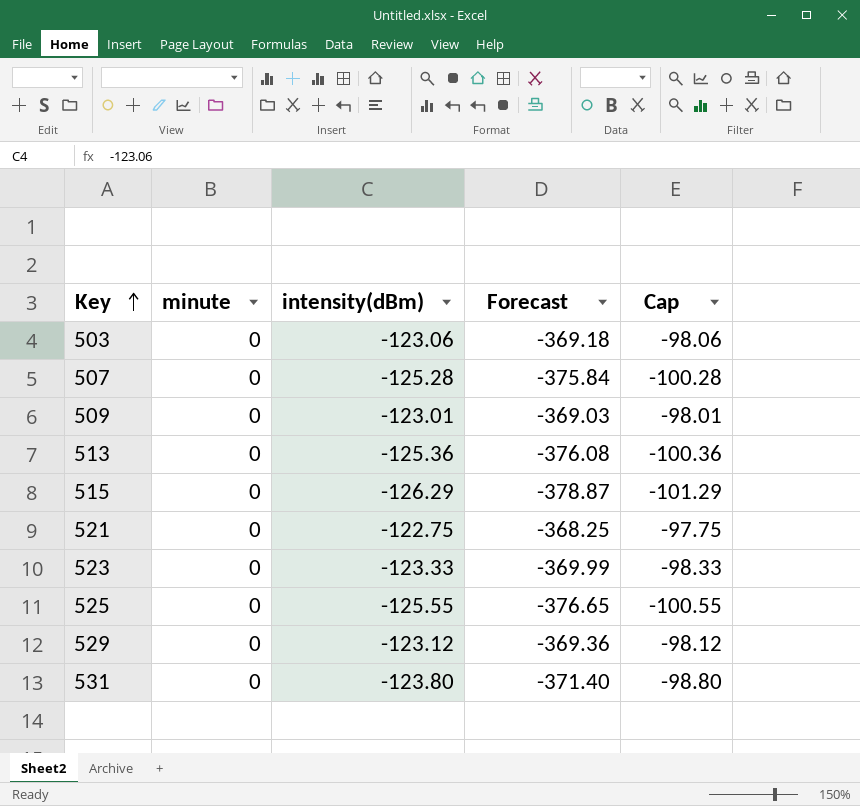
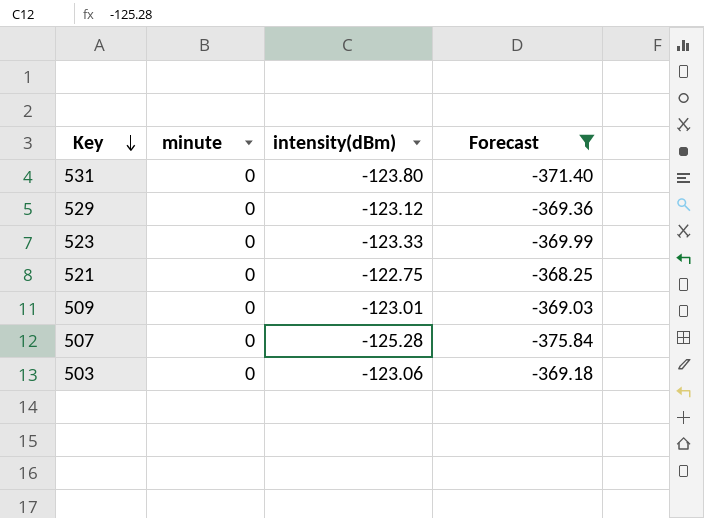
filter: none -> Forecast >= -375.84
row order: Key ascending -> Key descending
column Cap | formula: [intensity(dBm)] + 25 -> none

